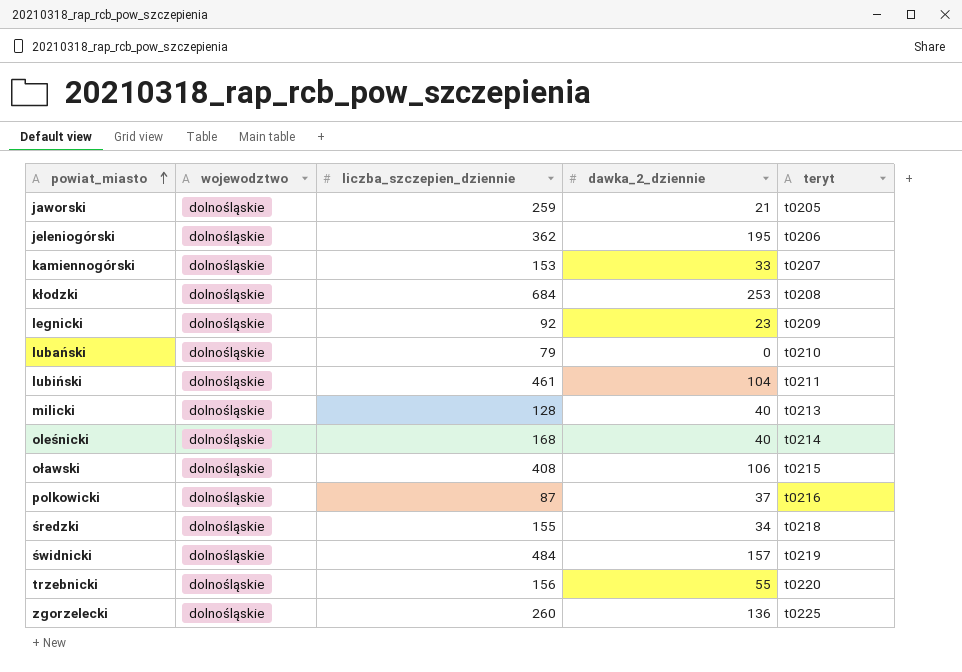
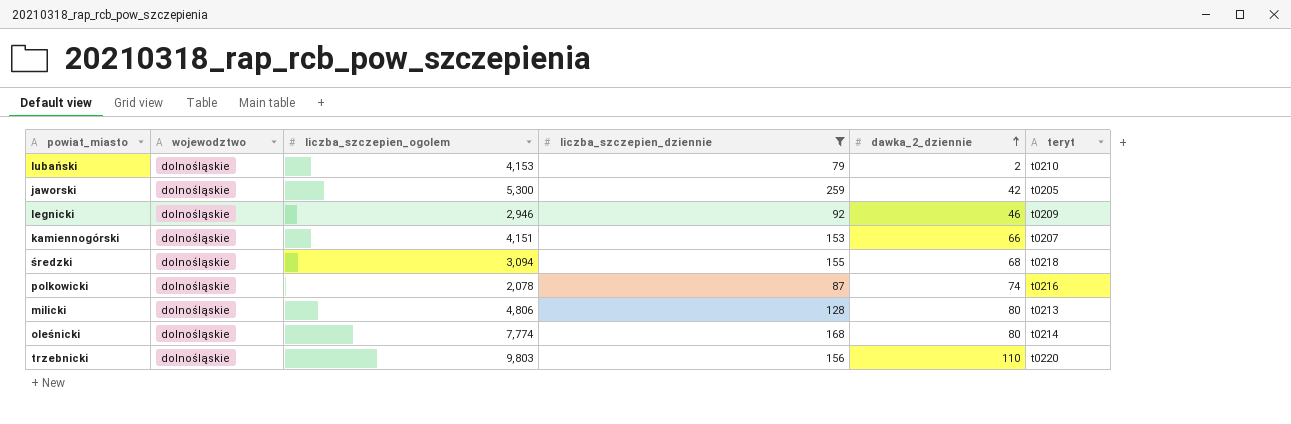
filter: none -> liczba_szczepien_dziennie <= 259
row order: powiat_miasto ascending -> dawka_2_dziennie ascending
column liczba_szczepien_ogolem | position: none -> 3
lubański | dawka_2_dziennie: 0 -> 2
jaworski | dawka_2_dziennie: 21 -> 42
legnicki | dawka_2_dziennie: 23 -> 46
kamiennogórski | dawka_2_dziennie: 33 -> 66
średzki | dawka_2_dziennie: 34 -> 68
polkowicki | dawka_2_dziennie: 37 -> 74
milicki | dawka_2_dziennie: 40 -> 80
oleśnicki | dawka_2_dziennie: 40 -> 80
trzebnicki | dawka_2_dziennie: 55 -> 110

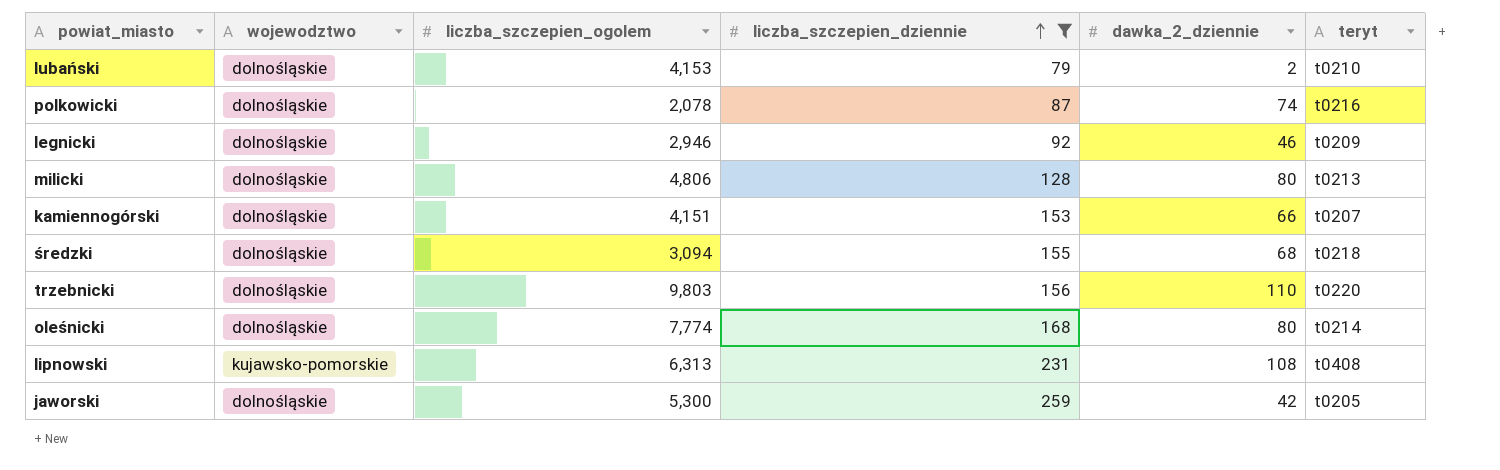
row order: dawka_2_dziennie ascending -> liczba_szczepien_dziennie ascending
row lipnowski: none -> kujawsko-pomorskie | 6,313 | 231 | 108 | t0408

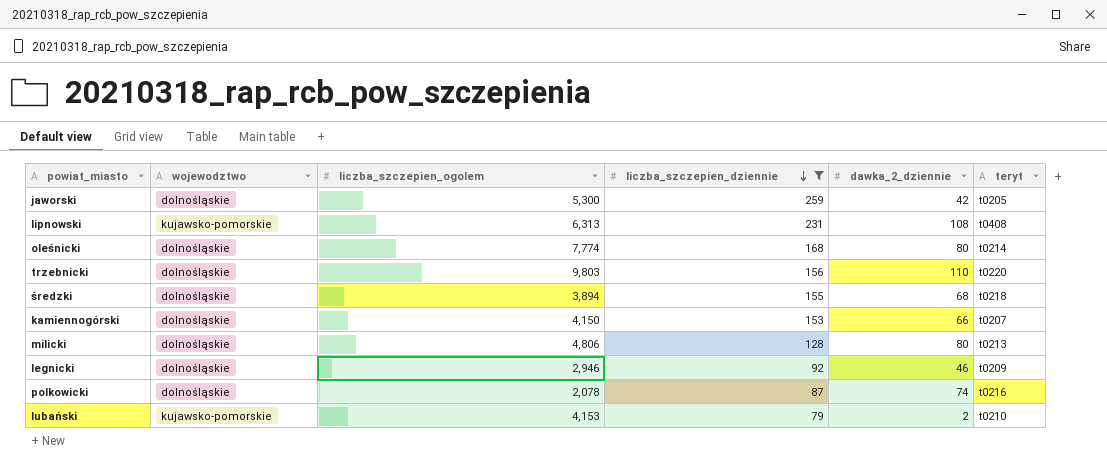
row order: liczba_szczepien_dziennie ascending -> liczba_szczepien_dziennie descending
średzki | liczba_szczepien_ogolem: 3,094 -> 3,894
kamiennogórski | liczba_szczepien_ogolem: 4,151 -> 4,150
lubański | wojewodztwo: dolnośląskie -> kujawsko-pomorskie

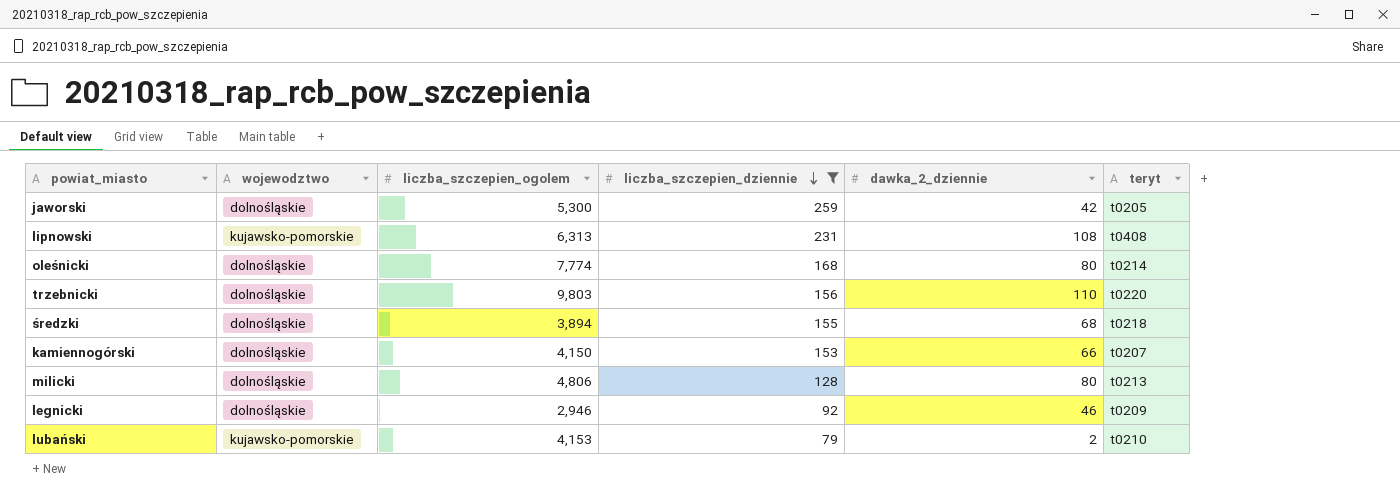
row polkowicki: dolnośląskie | 2,078 | 87 | 74 | t0216 -> none

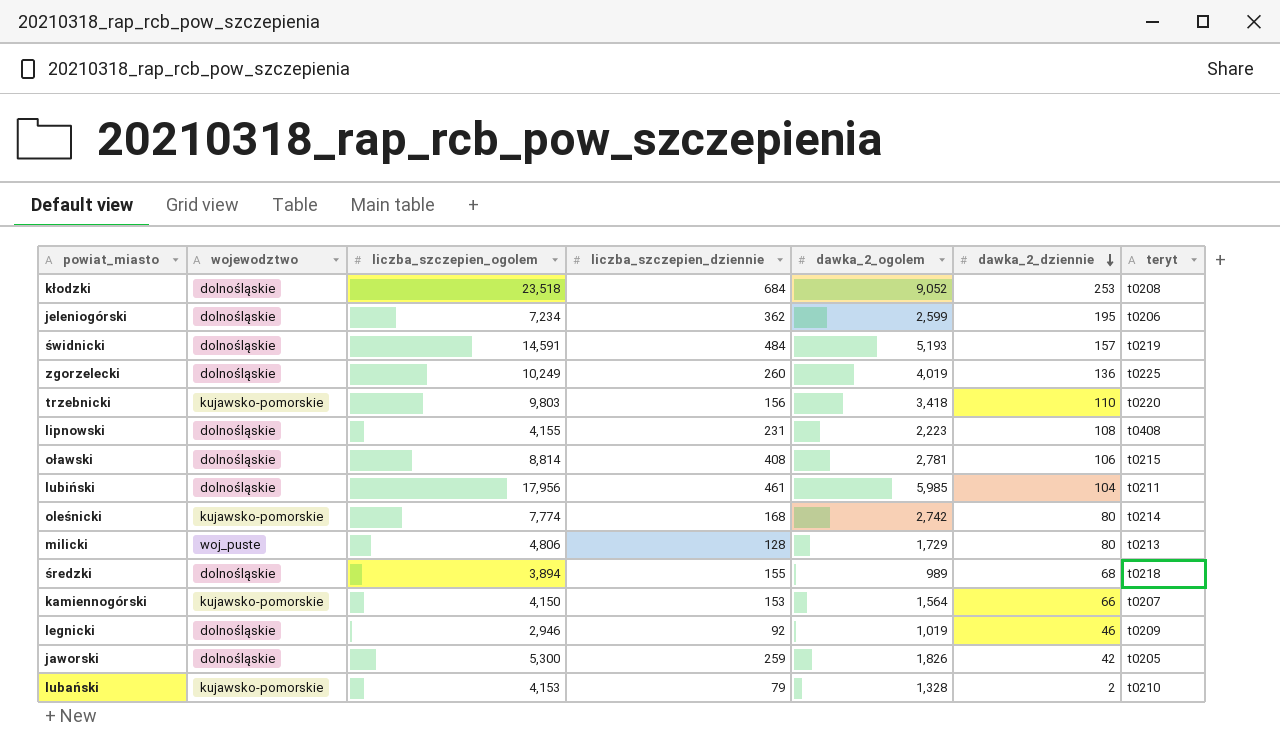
filter: liczba_szczepien_dziennie <= 259 -> none
row order: liczba_szczepien_dziennie descending -> dawka_2_dziennie descending
column dawka_2_ogolem | position: none -> 5
trzebnicki | wojewodztwo: dolnośląskie -> kujawsko-pomorskie
lipnowski | wojewodztwo: kujawsko-pomorskie -> dolnośląskie
lipnowski | liczba_szczepien_ogolem: 6,313 -> 4,155
oleśnicki | wojewodztwo: dolnośląskie -> kujawsko-pomorskie
milicki | wojewodztwo: dolnośląskie -> woj_puste
kamiennogórski | wojewodztwo: dolnośląskie -> kujawsko-pomorskie

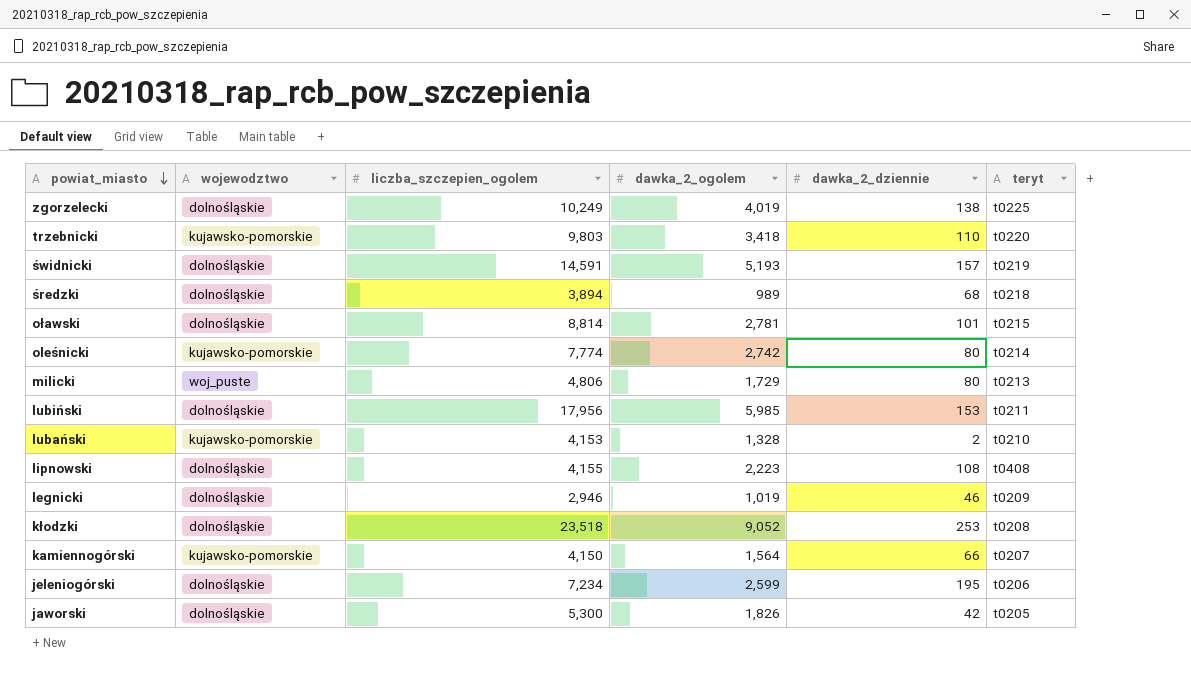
row order: dawka_2_dziennie descending -> powiat_miasto descending
column liczba_szczepien_dziennie | position: 4 -> none
zgorzelecki | dawka_2_dziennie: 136 -> 138
oławski | dawka_2_dziennie: 106 -> 101
lubiński | dawka_2_dziennie: 104 -> 153

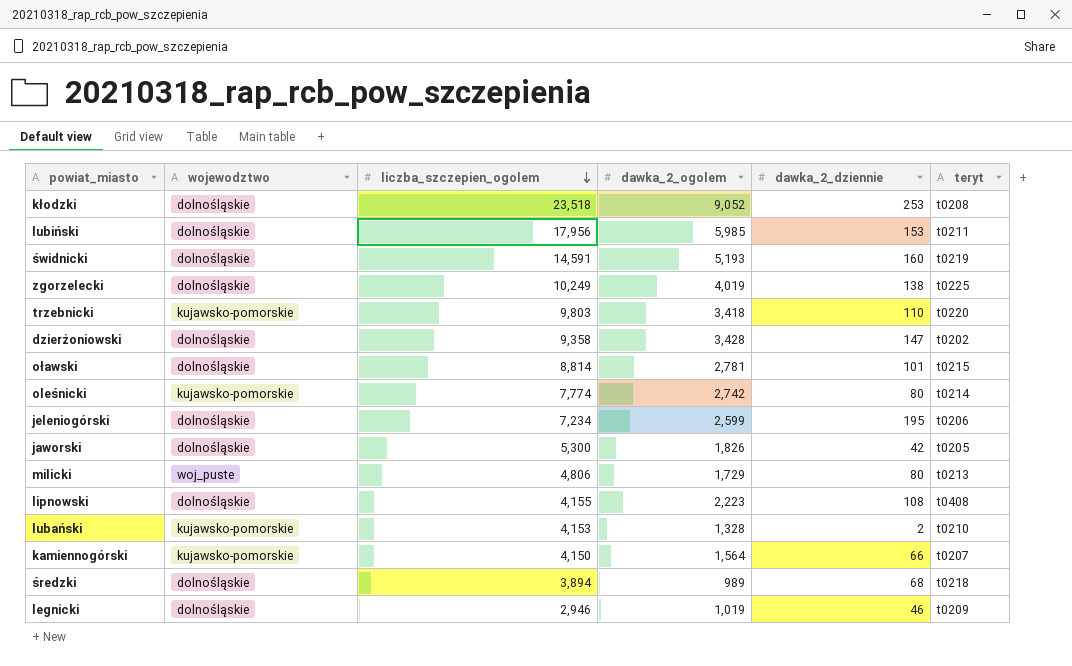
row order: powiat_miasto descending -> liczba_szczepien_ogolem descending
świdnicki | dawka_2_dziennie: 157 -> 160
row dzierżoniowski: none -> dolnośląskie | 9,358 | 3,428 | 147 | t0202

